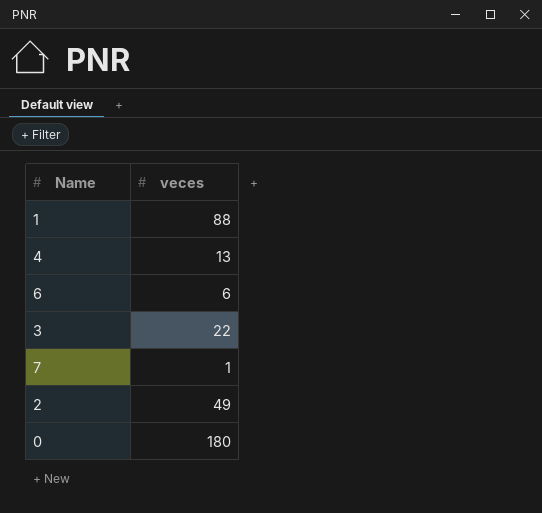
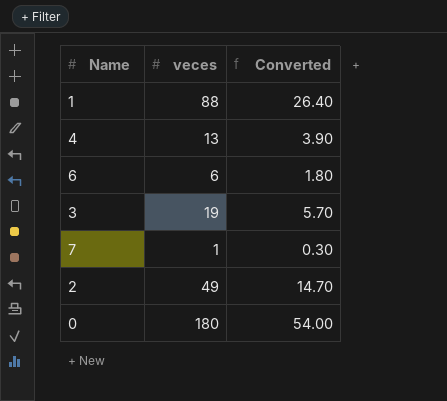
column Converted | formula: none -> [veces] * 0.3
3 | veces: 22 -> 19

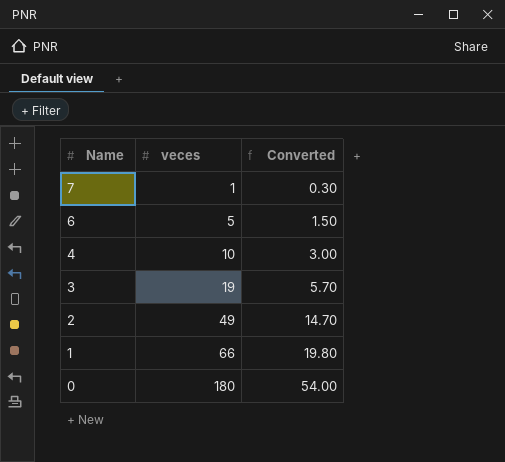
row order: none -> Name descending
6 | veces: 6 -> 5
6 | Converted: 1.80 -> 1.50
4 | veces: 13 -> 10
4 | Converted: 3.90 -> 3.00
1 | veces: 88 -> 66
1 | Converted: 26.40 -> 19.80

